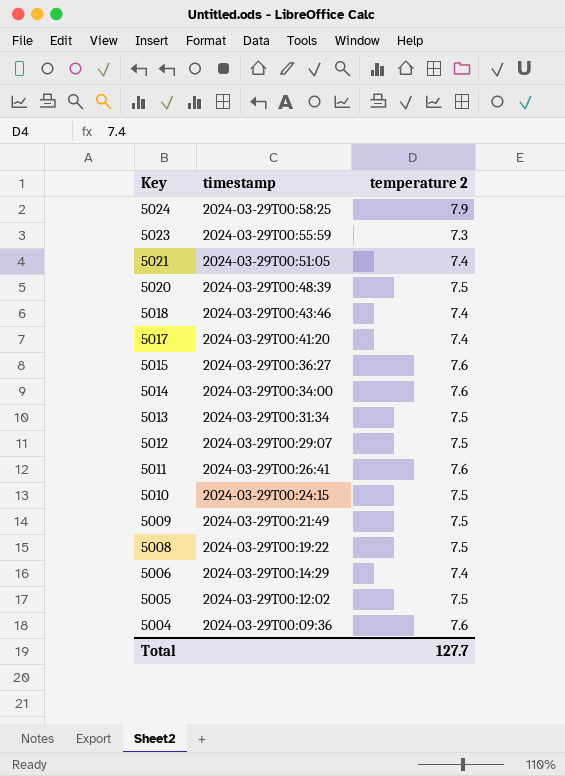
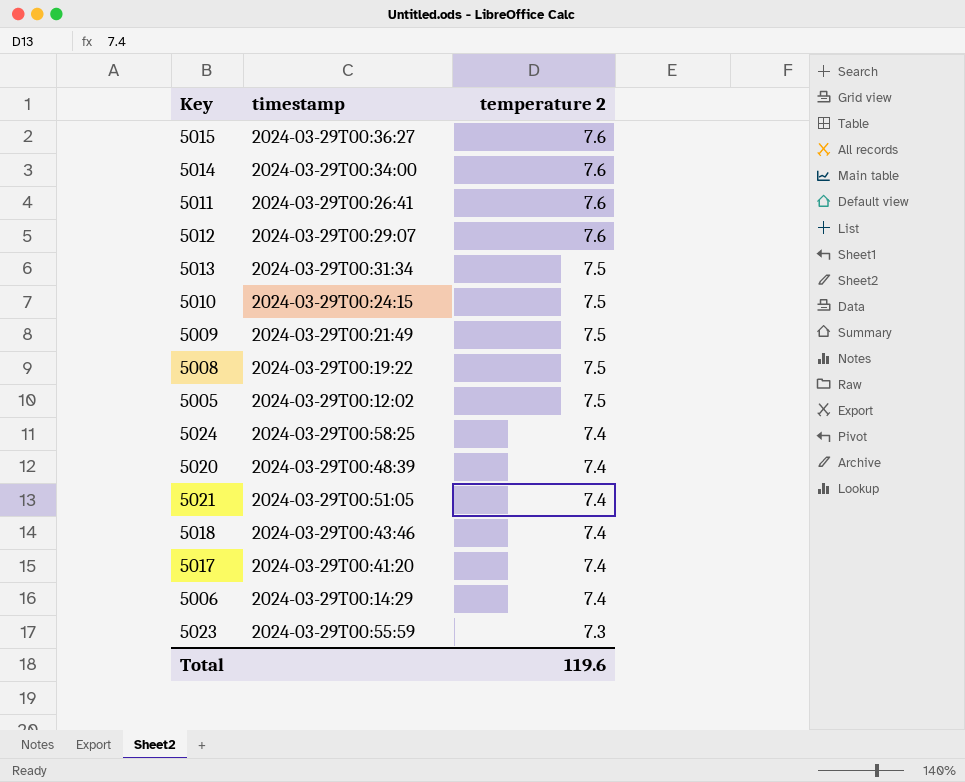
row order: Key descending -> temperature 2 descending
row 5004: 2024-03-29T00:09:36 | 7.6 -> none
5012 | temperature 2: 7.5 -> 7.6
5024 | temperature 2: 7.9 -> 7.4
5020 | temperature 2: 7.5 -> 7.4
Total | temperature 2: 127.7 -> 119.6

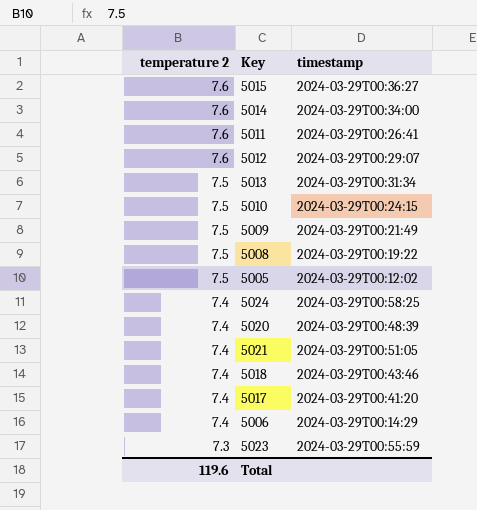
column temperature 2 | position: 3 -> 1

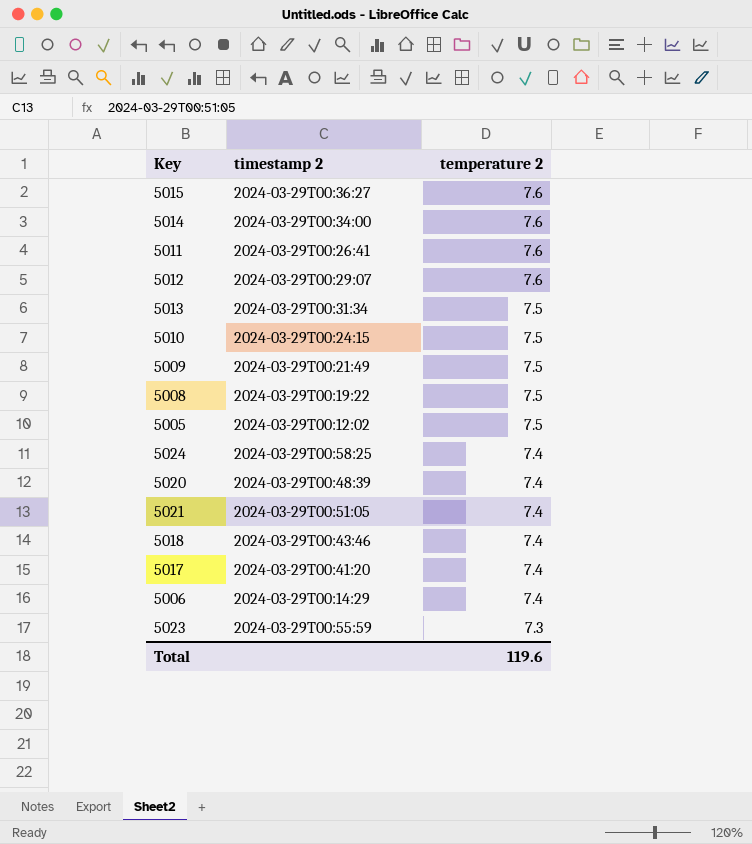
column name: timestamp -> timestamp 2
column temperature 2 | position: 1 -> 3

